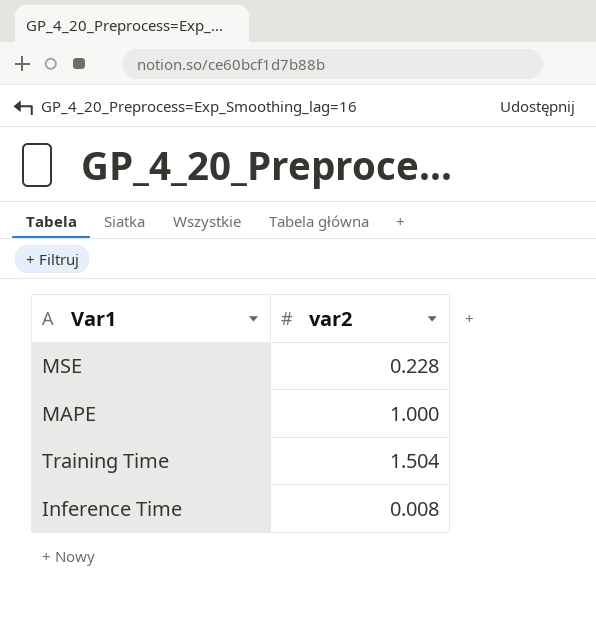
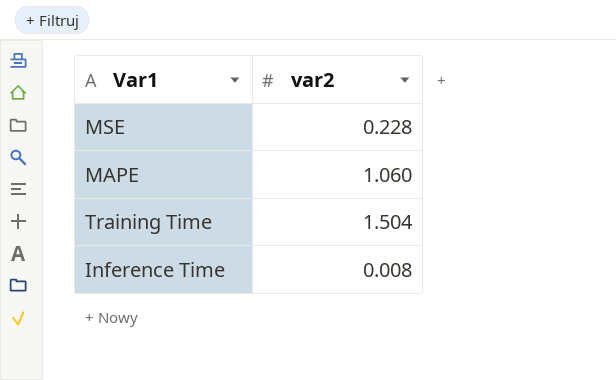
MAPE | var2: 1.000 -> 1.060

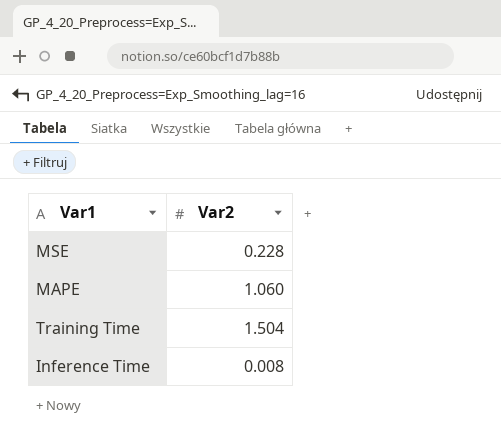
column name: var2 -> Var2

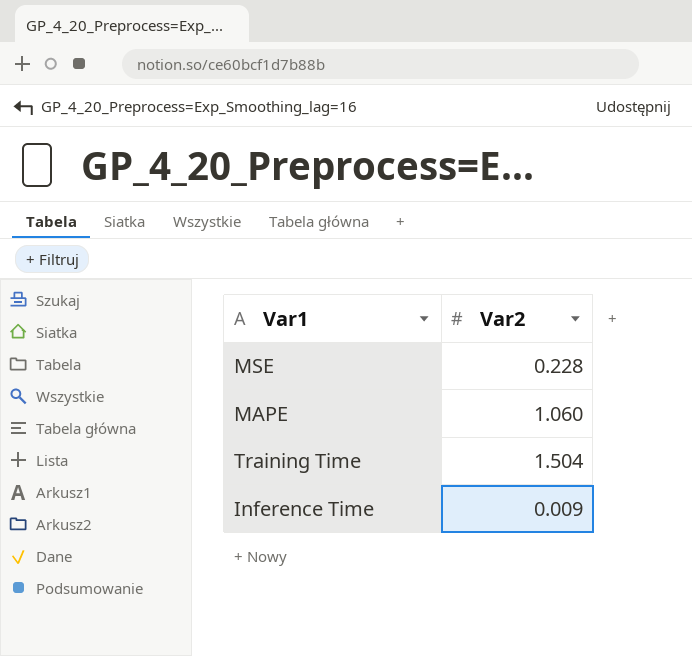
Inference Time | Var2: 0.008 -> 0.009

